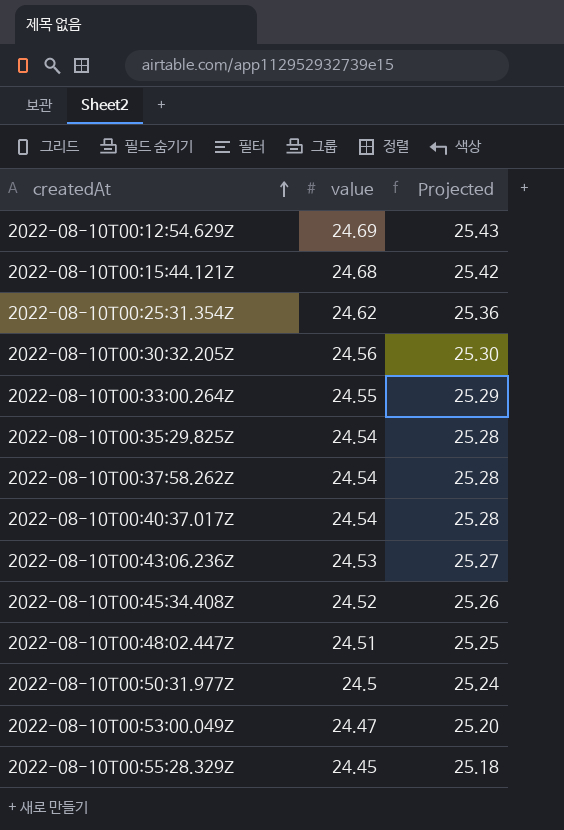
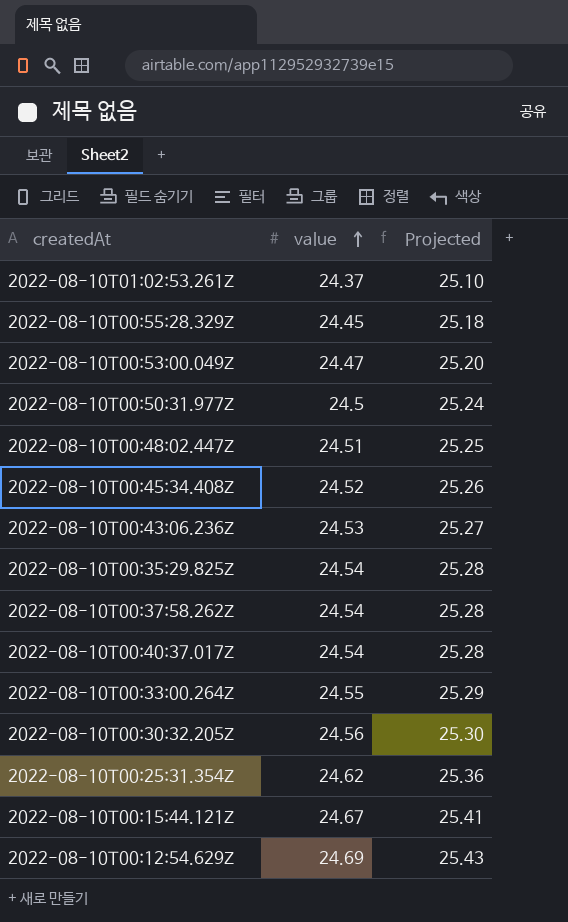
row order: createdAt ascending -> value ascending
row 2022-08-10T01:02:53.261Z: none -> 24.37 | 25.10
2022-08-10T00:15:44.121Z | value: 24.68 -> 24.67
2022-08-10T00:15:44.121Z | Projected: 25.42 -> 25.41

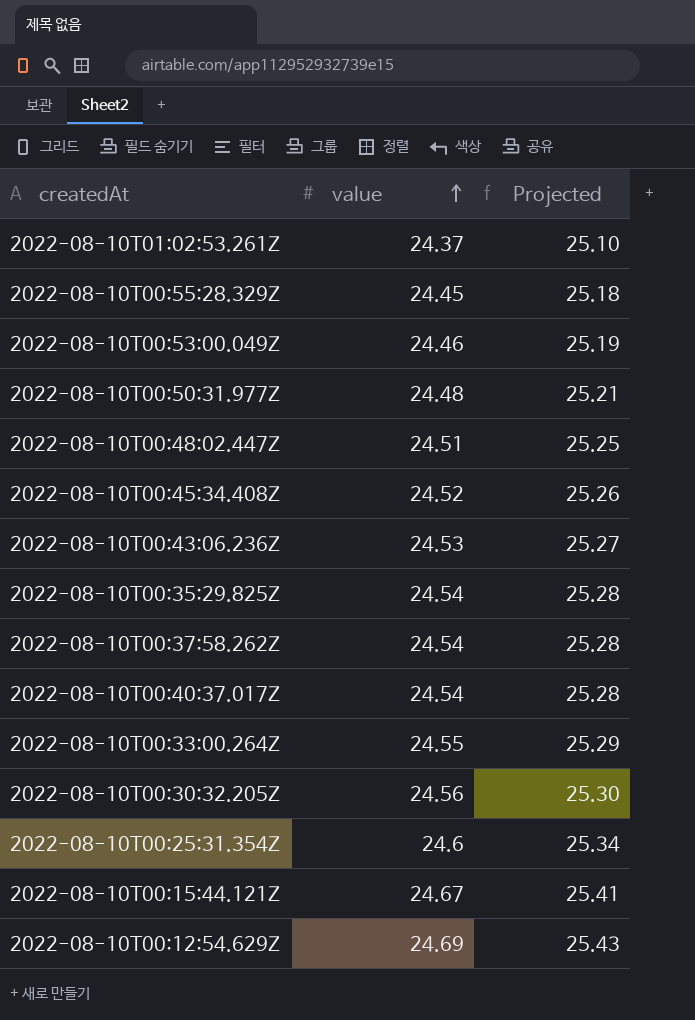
2022-08-10T00:53:00.049Z | value: 24.47 -> 24.46
2022-08-10T00:53:00.049Z | Projected: 25.20 -> 25.19
2022-08-10T00:50:31.977Z | value: 24.5 -> 24.48
2022-08-10T00:50:31.977Z | Projected: 25.24 -> 25.21
2022-08-10T00:25:31.354Z | value: 24.62 -> 24.6
2022-08-10T00:25:31.354Z | Projected: 25.36 -> 25.34

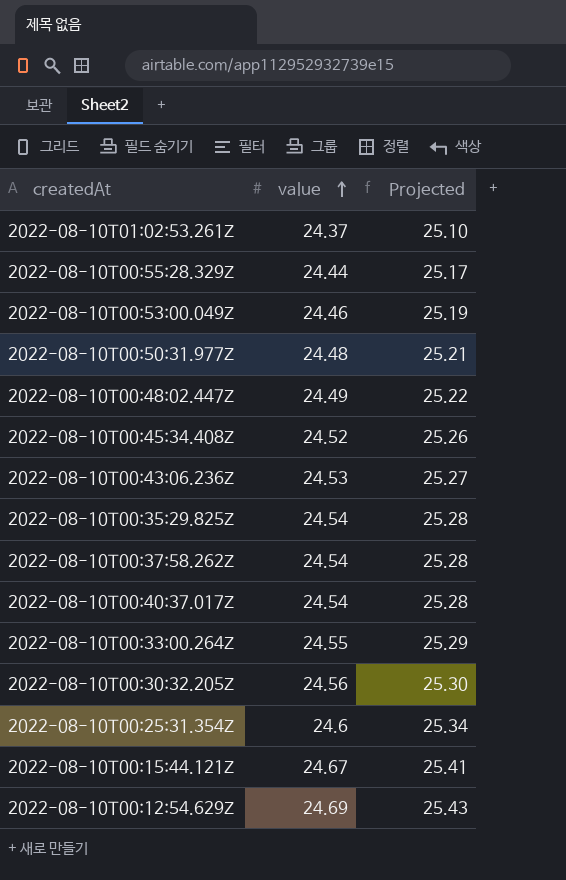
2022-08-10T00:55:28.329Z | value: 24.45 -> 24.44
2022-08-10T00:55:28.329Z | Projected: 25.18 -> 25.17
2022-08-10T00:48:02.447Z | value: 24.51 -> 24.49
2022-08-10T00:48:02.447Z | Projected: 25.25 -> 25.22

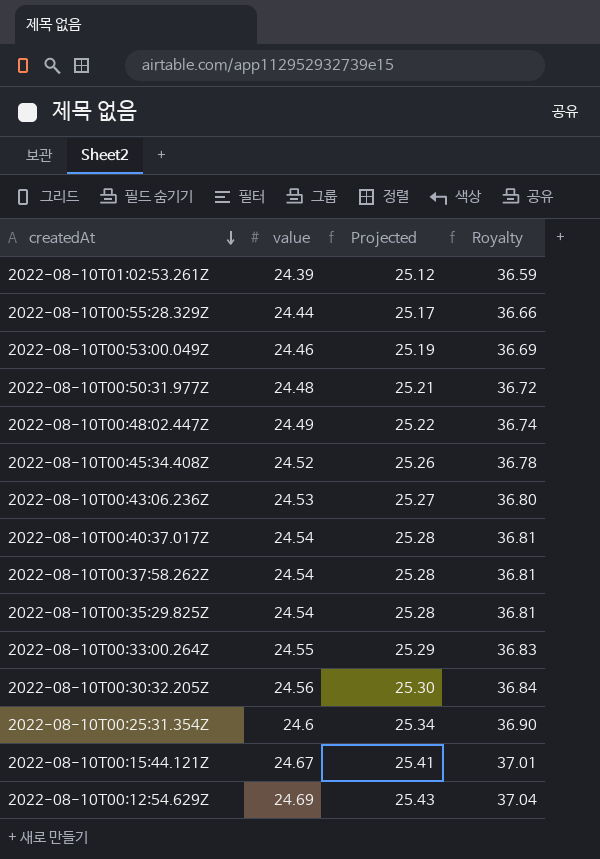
row order: value ascending -> createdAt descending
column Royalty | formula: none -> [value] * 1.5
2022-08-10T01:02:53.261Z | value: 24.37 -> 24.39
2022-08-10T01:02:53.261Z | Projected: 25.10 -> 25.12

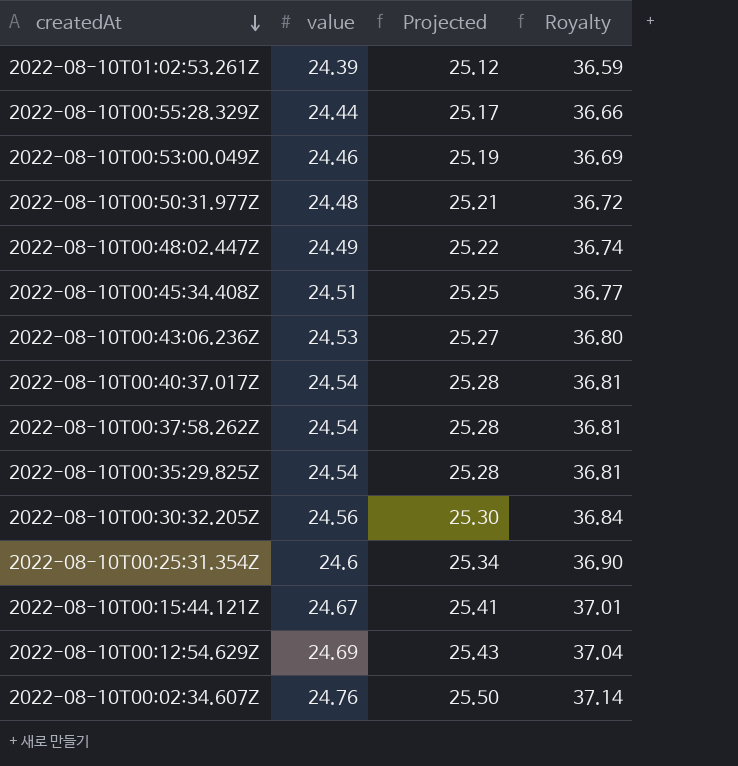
row 2022-08-10T00:33:00.264Z: 24.55 | 25.29 | 36.83 -> none
2022-08-10T00:45:34.408Z | value: 24.52 -> 24.51
2022-08-10T00:45:34.408Z | Projected: 25.26 -> 25.25
2022-08-10T00:45:34.408Z | Royalty: 36.78 -> 36.77
row 2022-08-10T00:02:34.607Z: none -> 24.76 | 25.50 | 37.14

